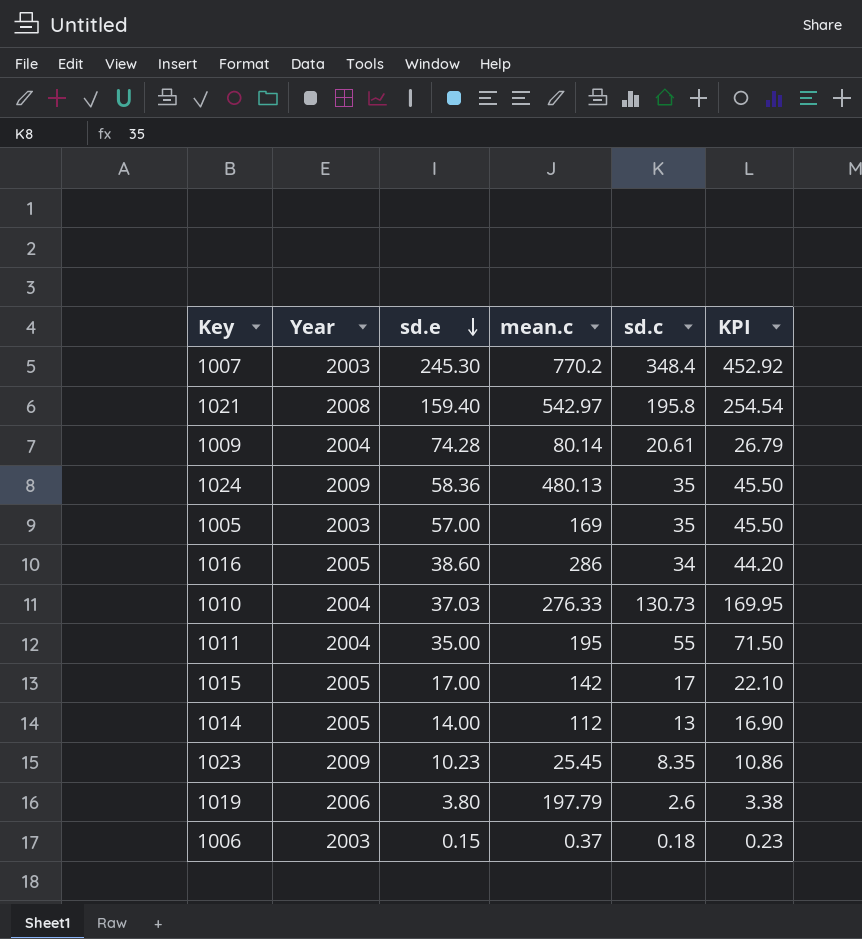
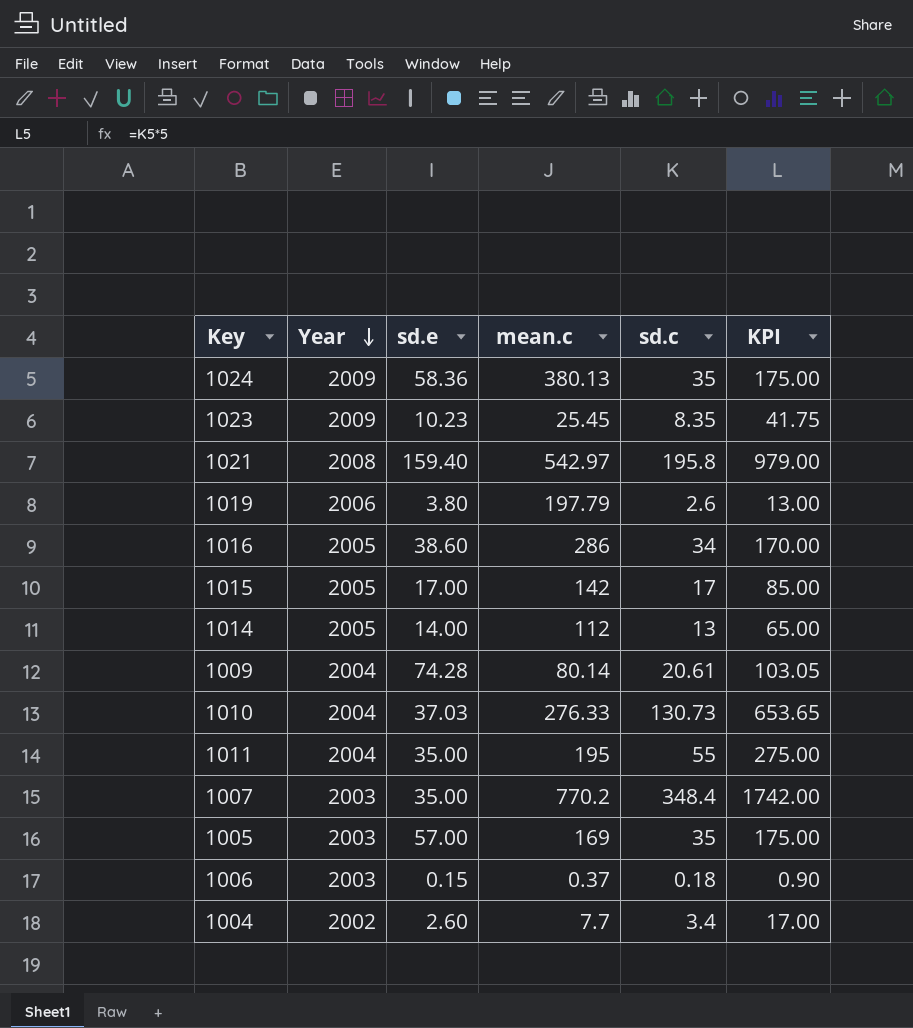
row order: sd.e descending -> Year descending
column KPI | formula: [sd.c] * 1.3 -> [sd.c] * 5
1024 | mean.c: 480.13 -> 380.13
1007 | sd.e: 245.30 -> 35.00
row 1004: none -> 2002 | 2.60 | 7.7 | 3.4 | 17.00

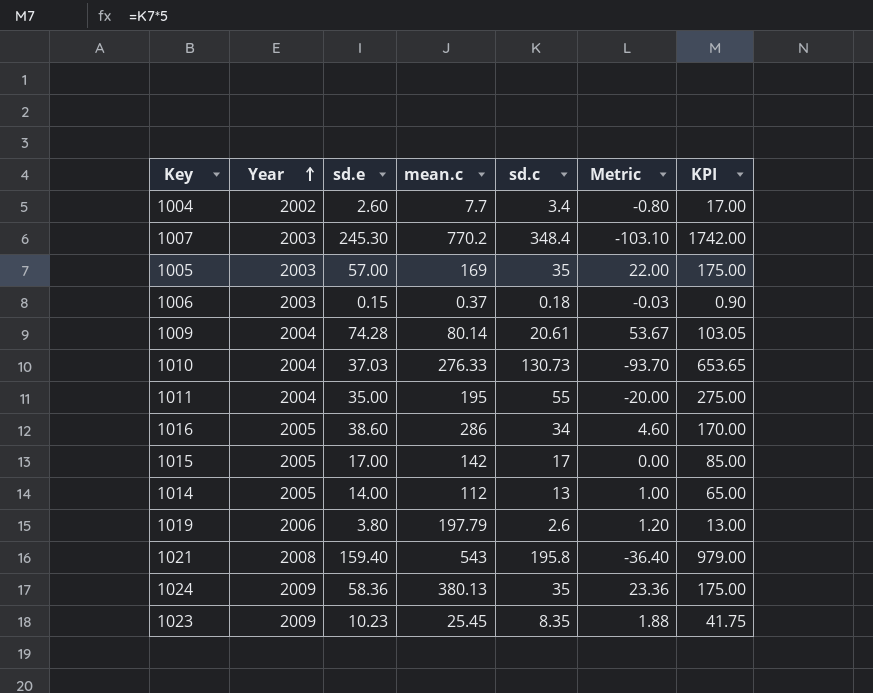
row order: Year descending -> Year ascending
column Metric | formula: none -> [sd.e] - [sd.c]
1007 | sd.e: 35.00 -> 245.30
1021 | mean.c: 542.97 -> 543

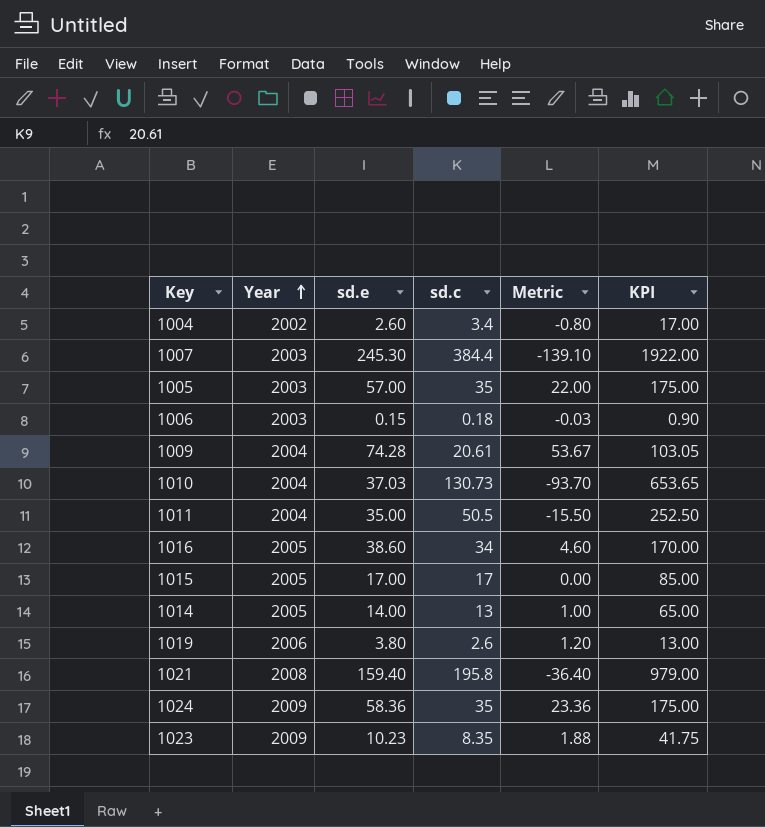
column mean.c | position: 4 -> none
1007 | sd.c: 348.4 -> 384.4
1007 | Metric: -103.10 -> -139.10
1007 | KPI: 1742.00 -> 1922.00
1011 | sd.c: 55 -> 50.5
1011 | Metric: -20.00 -> -15.50
1011 | KPI: 275.00 -> 252.50

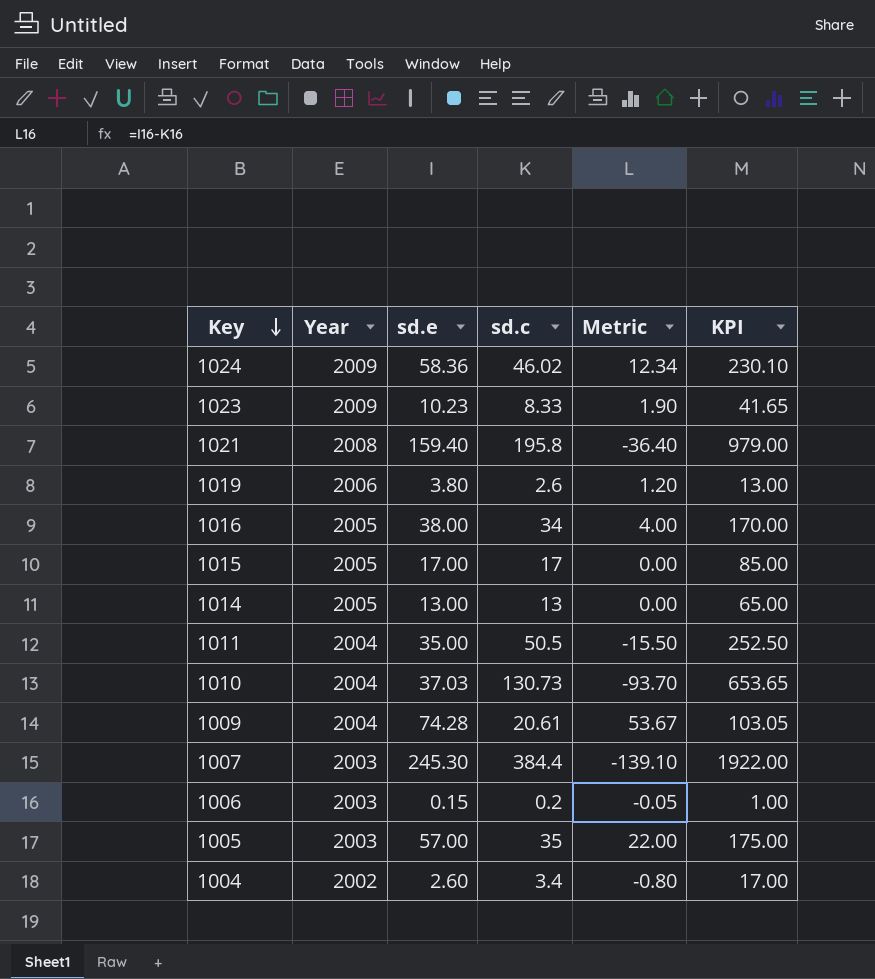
row order: Year ascending -> Key descending
1024 | sd.c: 35 -> 46.02
1024 | Metric: 23.36 -> 12.34
1024 | KPI: 175.00 -> 230.10
1023 | sd.c: 8.35 -> 8.33
1023 | Metric: 1.88 -> 1.90
1023 | KPI: 41.75 -> 41.65
1016 | sd.e: 38.60 -> 38.00
1016 | Metric: 4.60 -> 4.00
1014 | sd.e: 14.00 -> 13.00
1014 | Metric: 1.00 -> 0.00
1006 | sd.c: 0.18 -> 0.2
1006 | Metric: -0.03 -> -0.05
1006 | KPI: 0.90 -> 1.00

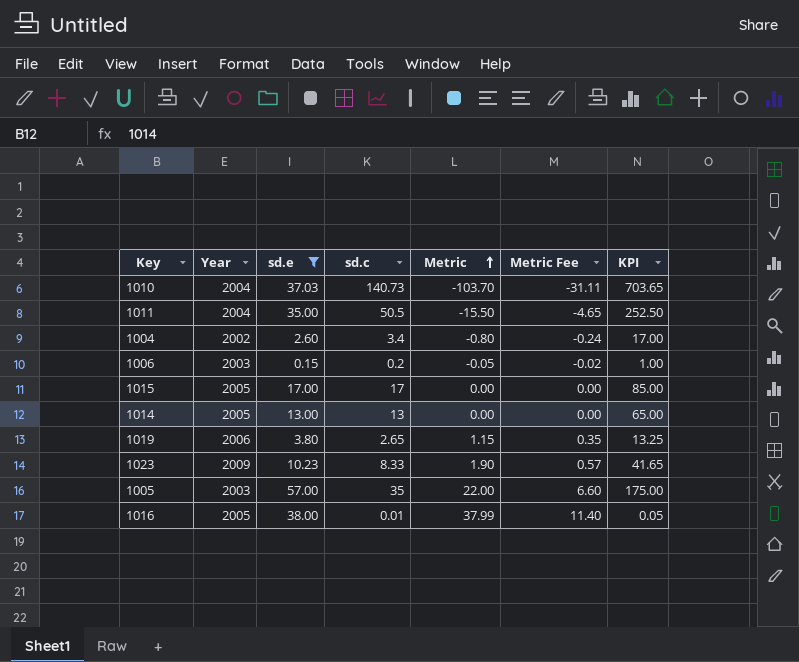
filter: none -> sd.e <= 57.00
row order: Key descending -> Metric ascending
column Metric Fee | formula: none -> [Metric] * 0.3
1010 | sd.c: 130.73 -> 140.73
1010 | Metric: -93.70 -> -103.70
1010 | KPI: 653.65 -> 703.65
1019 | sd.c: 2.6 -> 2.65
1019 | Metric: 1.20 -> 1.15
1019 | KPI: 13.00 -> 13.25
1016 | sd.c: 34 -> 0.01
1016 | Metric: 4.00 -> 37.99
1016 | KPI: 170.00 -> 0.05

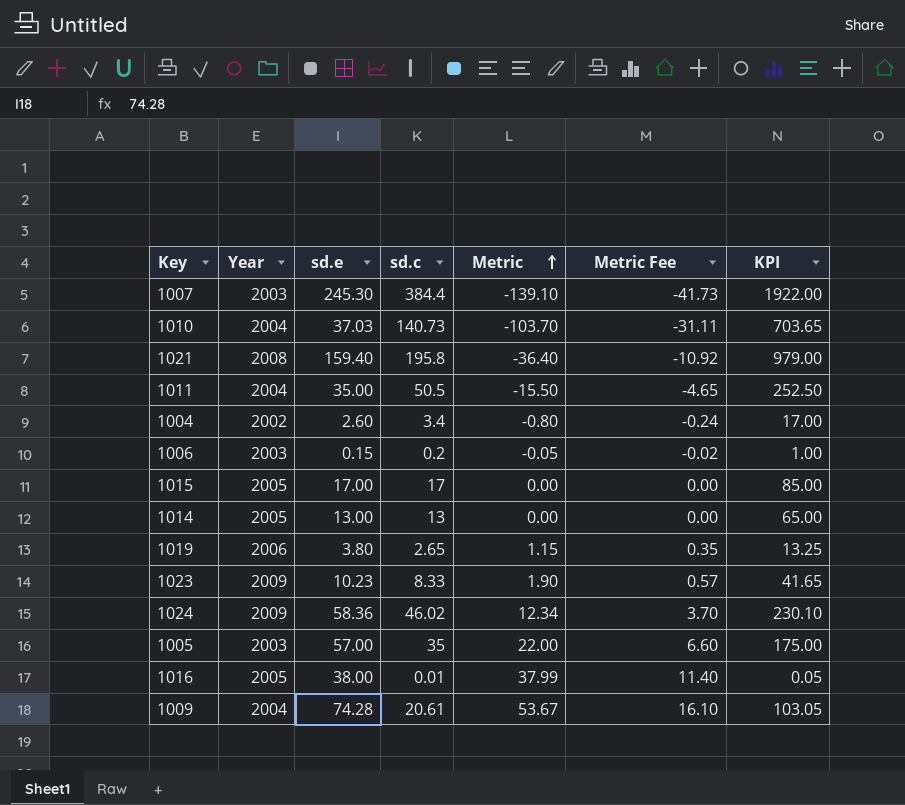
filter: sd.e <= 57.00 -> none

